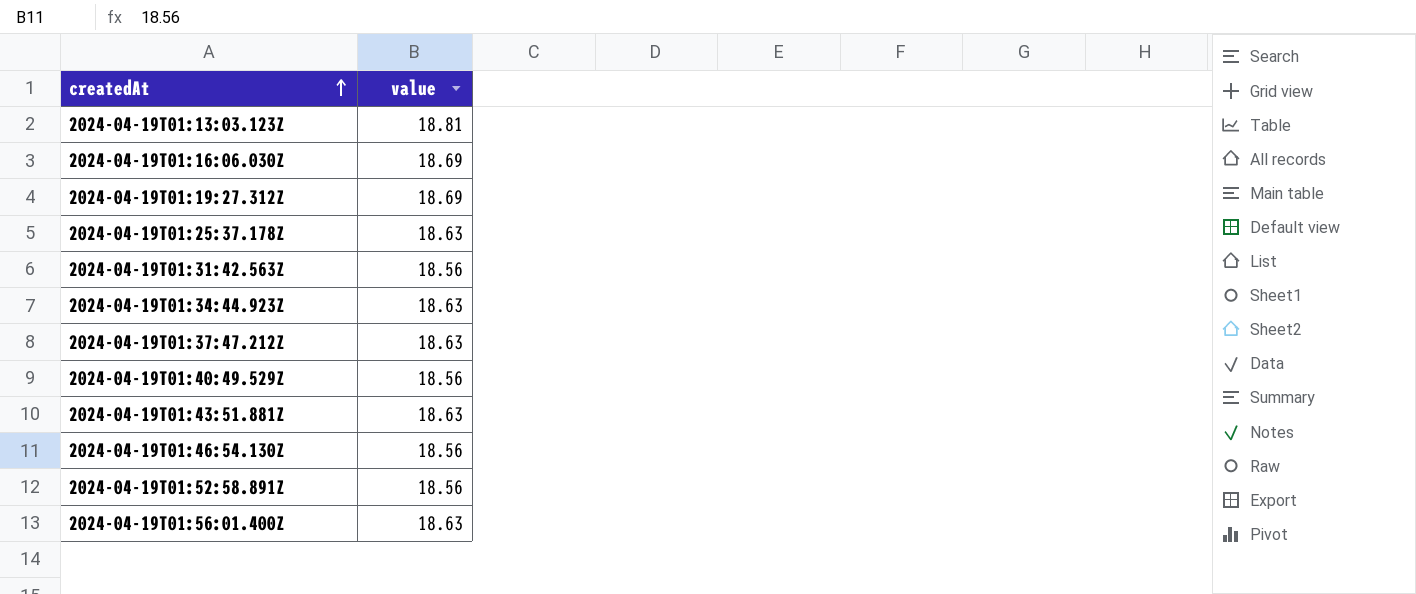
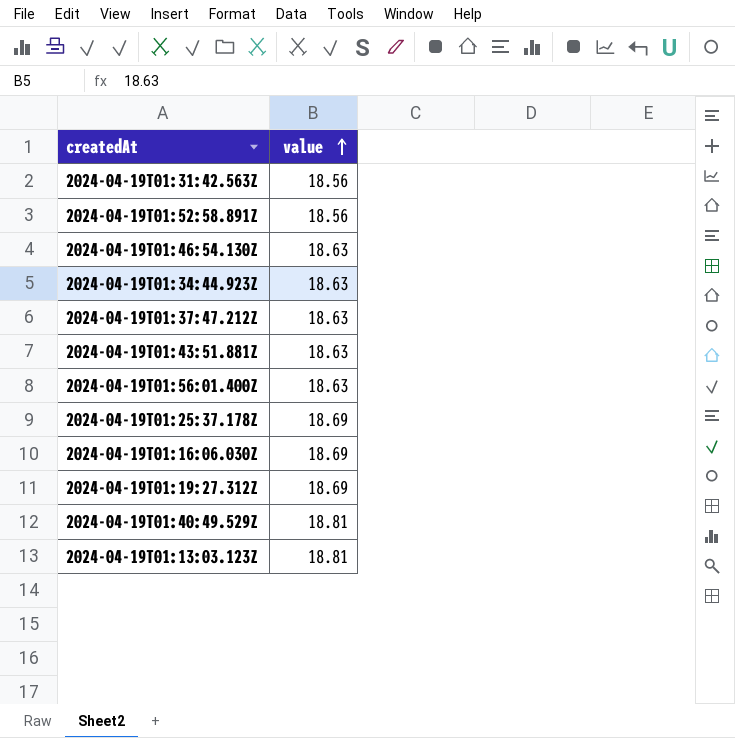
row order: createdAt ascending -> value ascending
2024-04-19T01:46:54.130Z | value: 18.56 -> 18.63
2024-04-19T01:25:37.178Z | value: 18.63 -> 18.69
2024-04-19T01:40:49.529Z | value: 18.56 -> 18.81

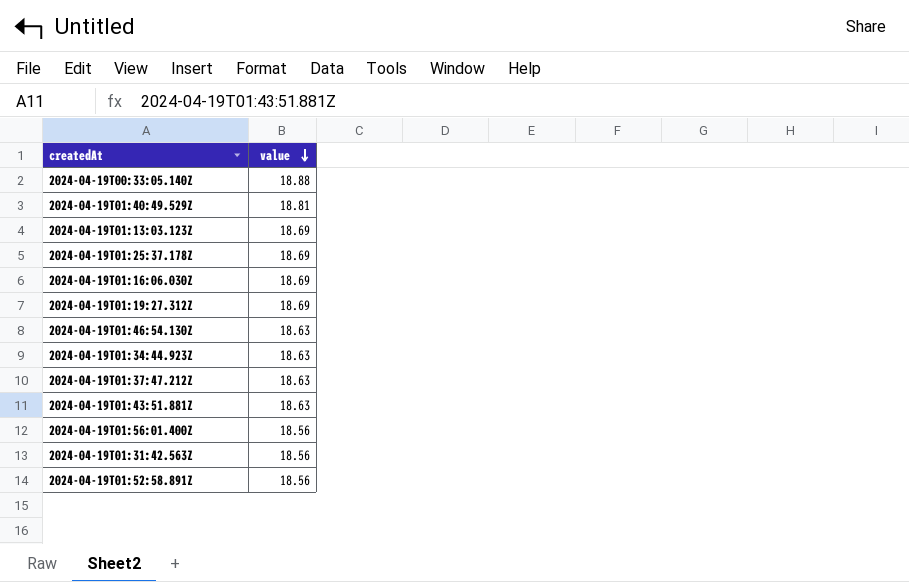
row order: value ascending -> value descending
row 2024-04-19T00:33:05.140Z: none -> 18.88
2024-04-19T01:13:03.123Z | value: 18.81 -> 18.69
2024-04-19T01:56:01.400Z | value: 18.63 -> 18.56

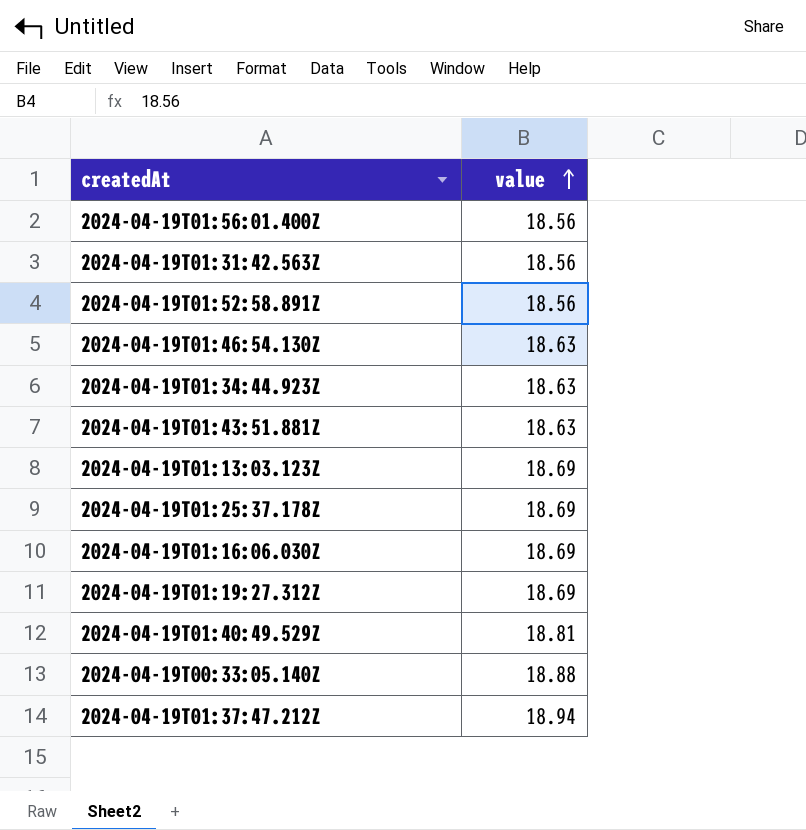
row order: value descending -> value ascending
2024-04-19T01:37:47.212Z | value: 18.63 -> 18.94

